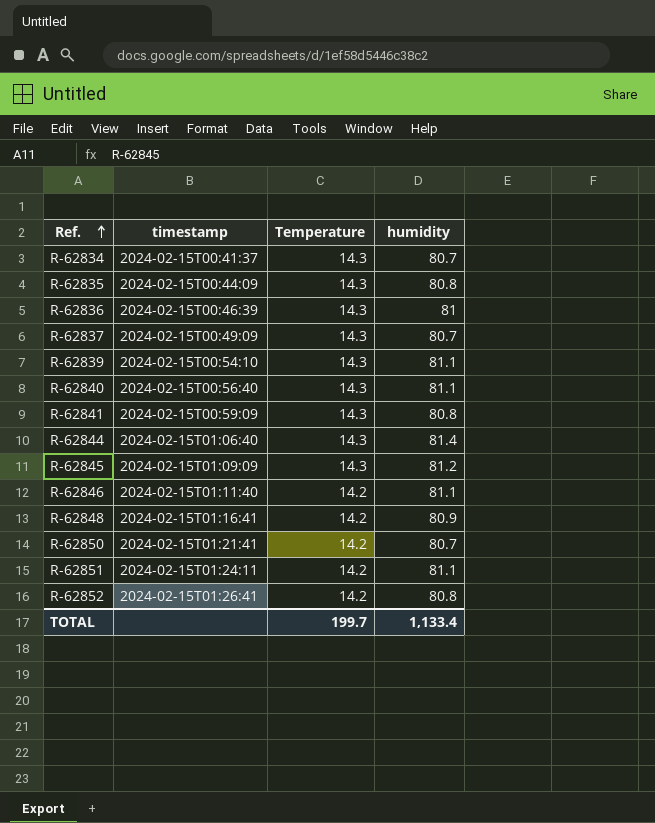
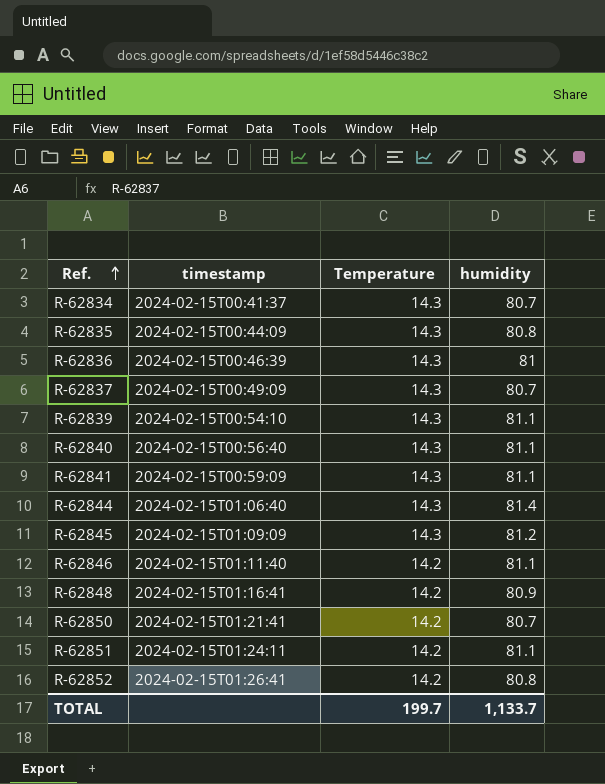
R-62841 | humidity: 80.8 -> 81.1
TOTAL | humidity: 1,133.4 -> 1,133.7

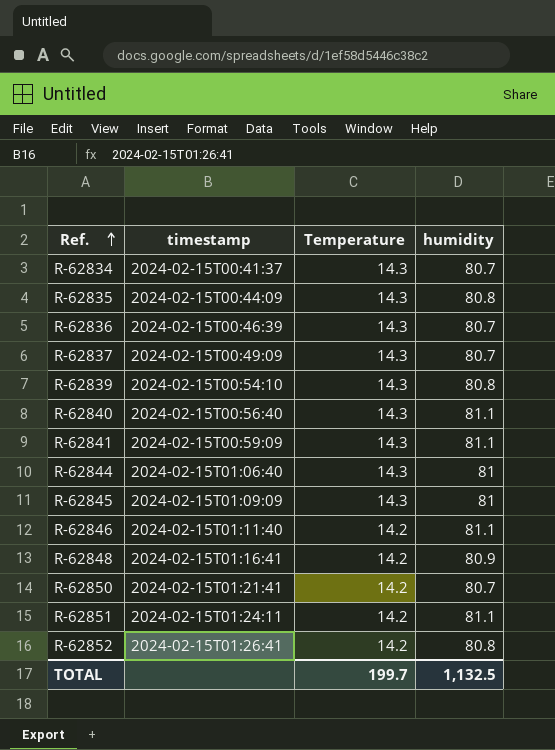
R-62836 | humidity: 81 -> 80.7
R-62839 | humidity: 81.1 -> 80.8
R-62844 | humidity: 81.4 -> 81
R-62845 | humidity: 81.2 -> 81
TOTAL | humidity: 1,133.7 -> 1,132.5

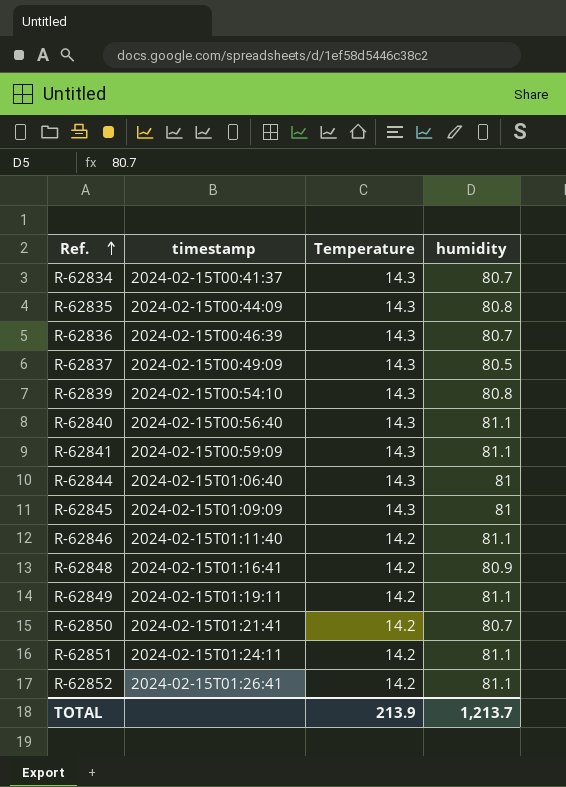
R-62837 | humidity: 80.7 -> 80.5
row R-62849: none -> 2024-02-15T01:19:11 | 14.2 | 81.1
R-62852 | humidity: 80.8 -> 81.1
TOTAL | Temperature: 199.7 -> 213.9
TOTAL | humidity: 1,132.5 -> 1,213.7

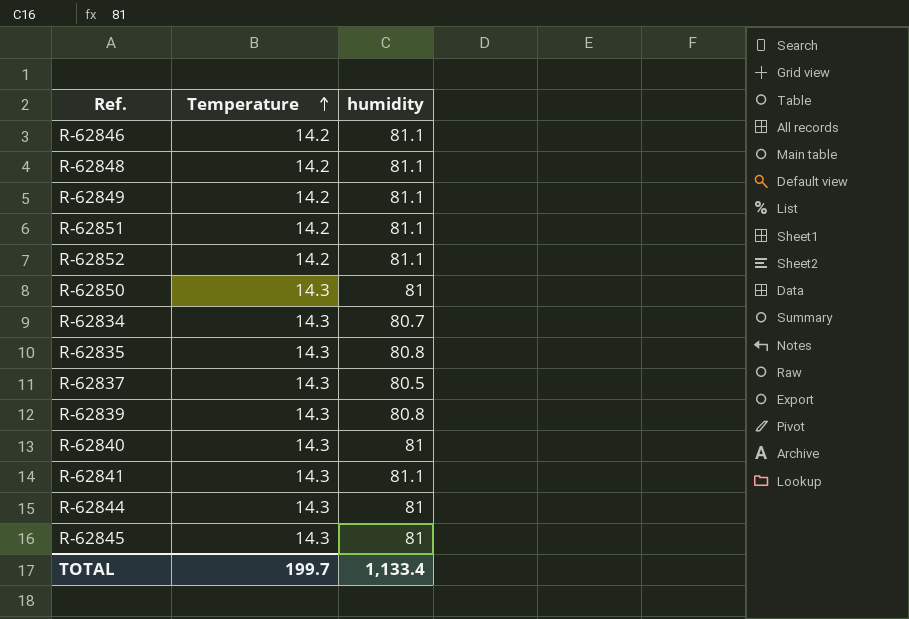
row order: Ref. ascending -> Temperature ascending
column timestamp | position: 2 -> none
row R-62836: 2024-02-15T00:46:39 | 14.3 | 80.7 -> none
R-62848 | humidity: 80.9 -> 81.1
R-62850 | Temperature: 14.2 -> 14.3
R-62850 | humidity: 80.7 -> 81
R-62840 | humidity: 81.1 -> 81
TOTAL | Temperature: 213.9 -> 199.7
TOTAL | humidity: 1,213.7 -> 1,133.4

